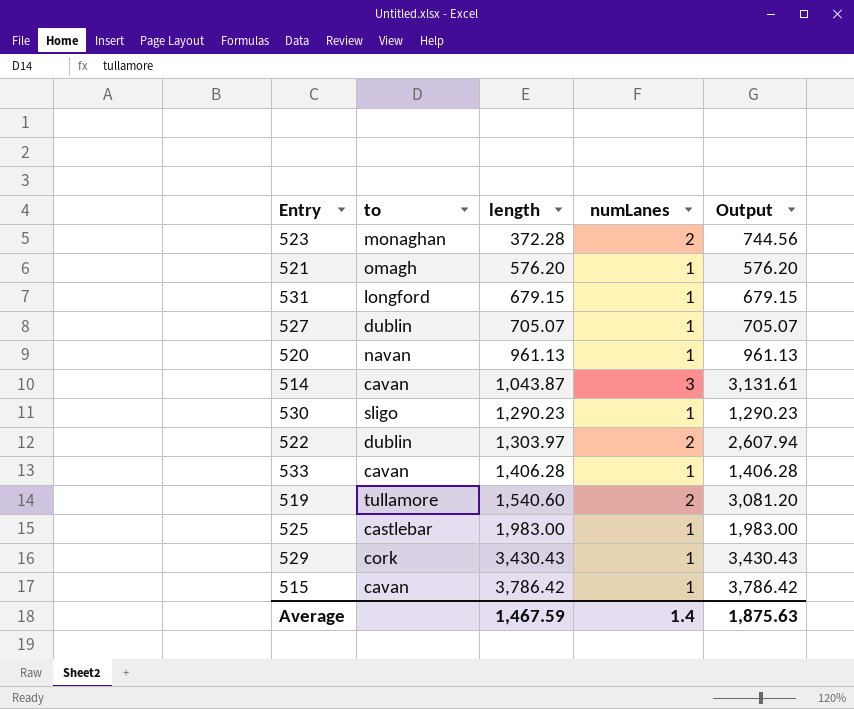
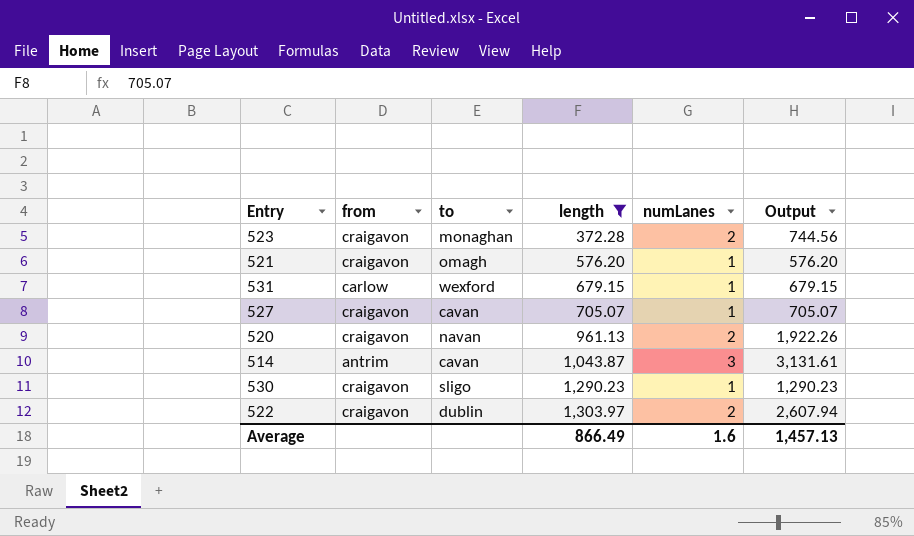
filter: none -> length <= 1,303.97
column from | position: none -> 2
531 | to: longford -> wexford
527 | to: dublin -> cavan
520 | numLanes: 1 -> 2
520 | Output: 961.13 -> 1,922.26
Average | length: 1,467.59 -> 866.49
Average | numLanes: 1.4 -> 1.6
Average | Output: 1,875.63 -> 1,457.13

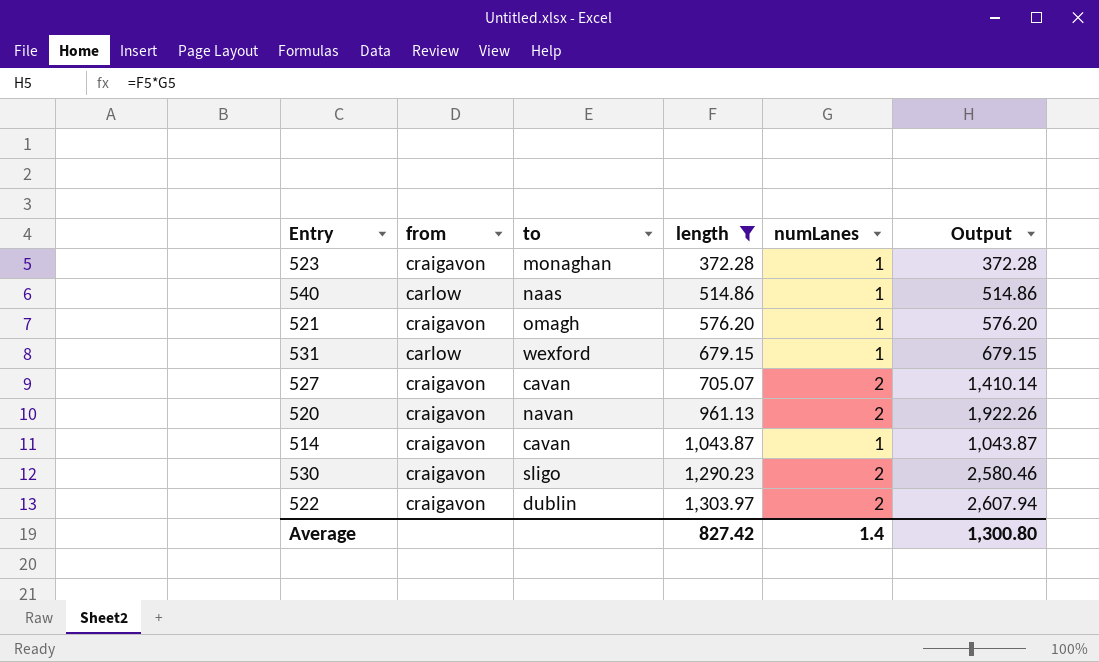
523 | numLanes: 2 -> 1
523 | Output: 744.56 -> 372.28
row 540: none -> carlow | naas | 514.86 | 1 | 514.86
527 | numLanes: 1 -> 2
527 | Output: 705.07 -> 1,410.14
514 | from: antrim -> craigavon
514 | numLanes: 3 -> 1
514 | Output: 3,131.61 -> 1,043.87
530 | numLanes: 1 -> 2
530 | Output: 1,290.23 -> 2,580.46
Average | length: 866.49 -> 827.42
Average | numLanes: 1.6 -> 1.4
Average | Output: 1,457.13 -> 1,300.80

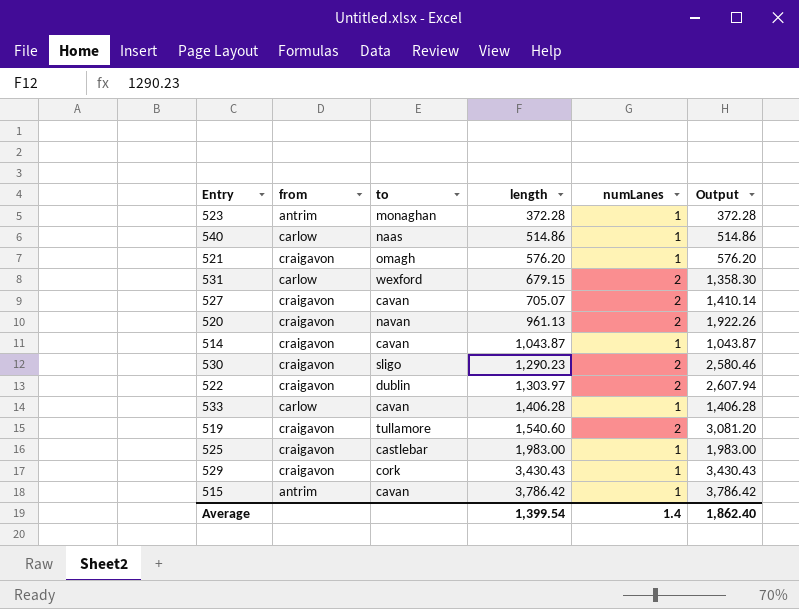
filter: length <= 1,303.97 -> none
523 | from: craigavon -> antrim
531 | numLanes: 1 -> 2
531 | Output: 679.15 -> 1,358.30
Average | length: 827.42 -> 1,399.54
Average | Output: 1,300.80 -> 1,862.40

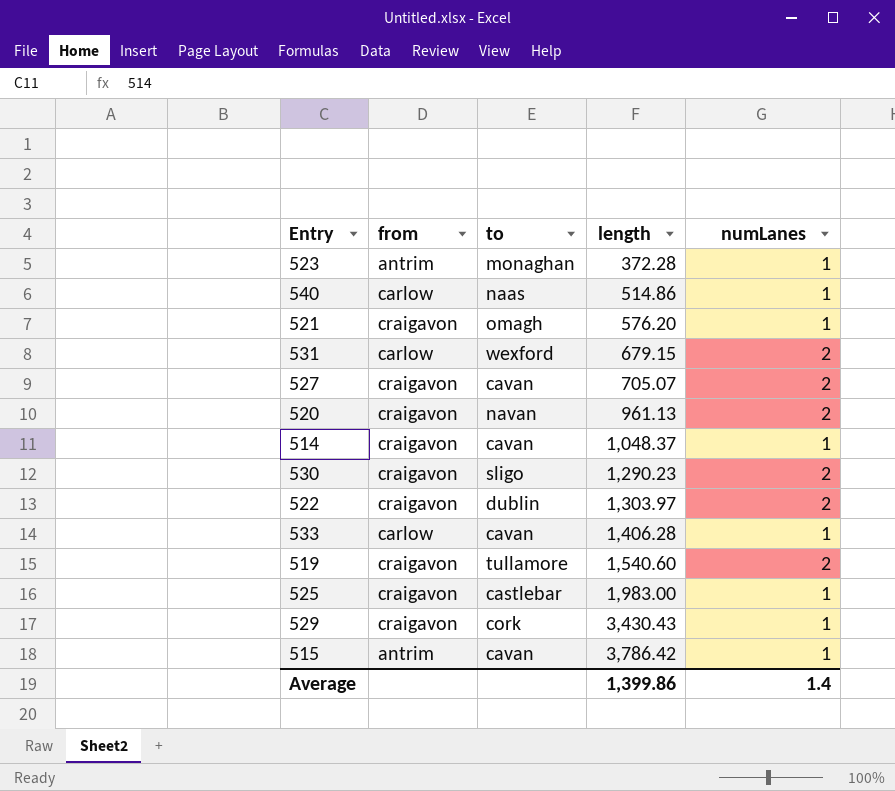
column Output | formula: [length] * [numLanes] -> none
514 | length: 1,043.87 -> 1,048.37
Average | length: 1,399.54 -> 1,399.86

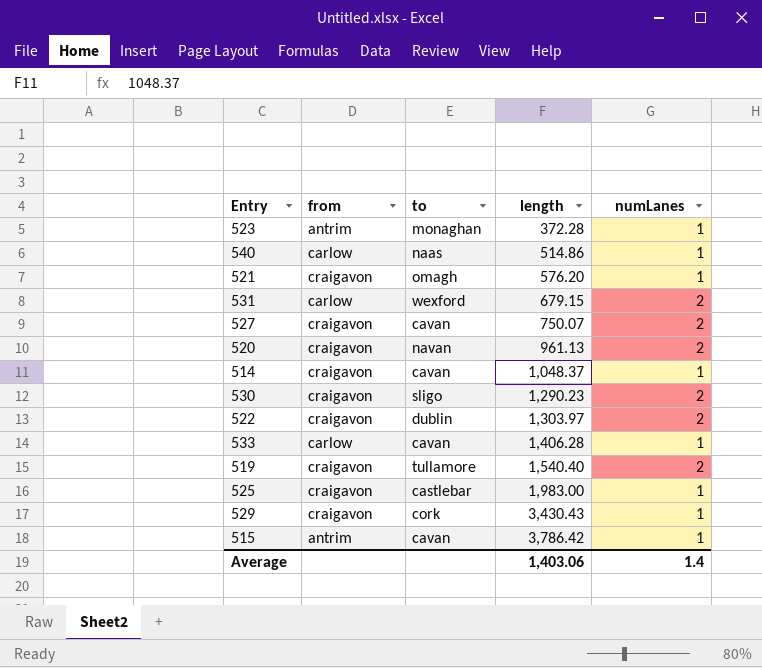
527 | length: 705.07 -> 750.07
519 | length: 1,540.60 -> 1,540.40
Average | length: 1,399.86 -> 1,403.06

